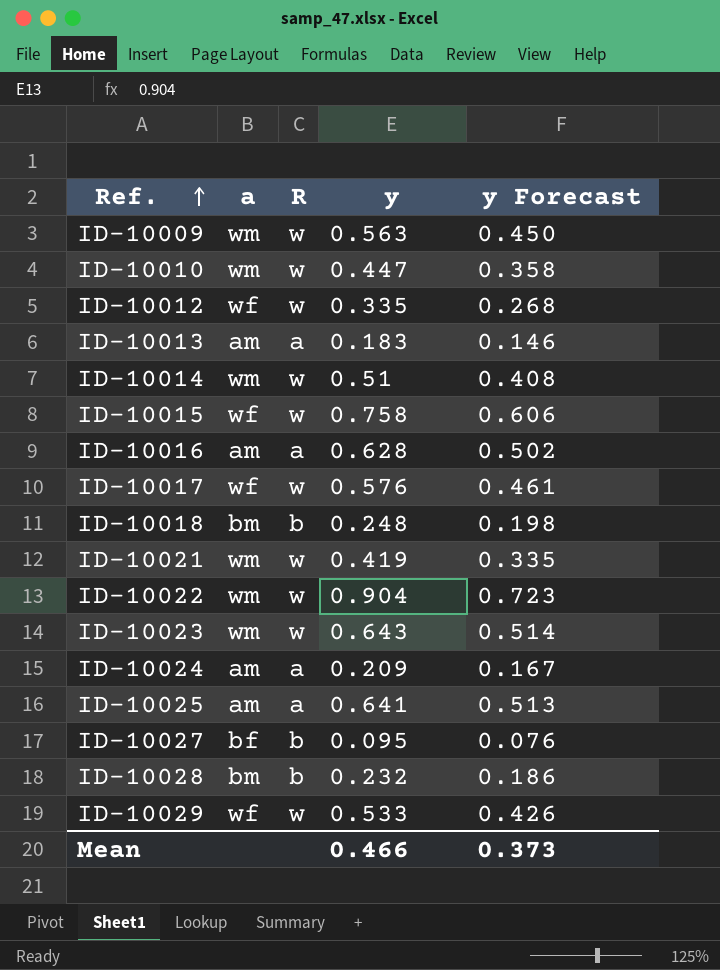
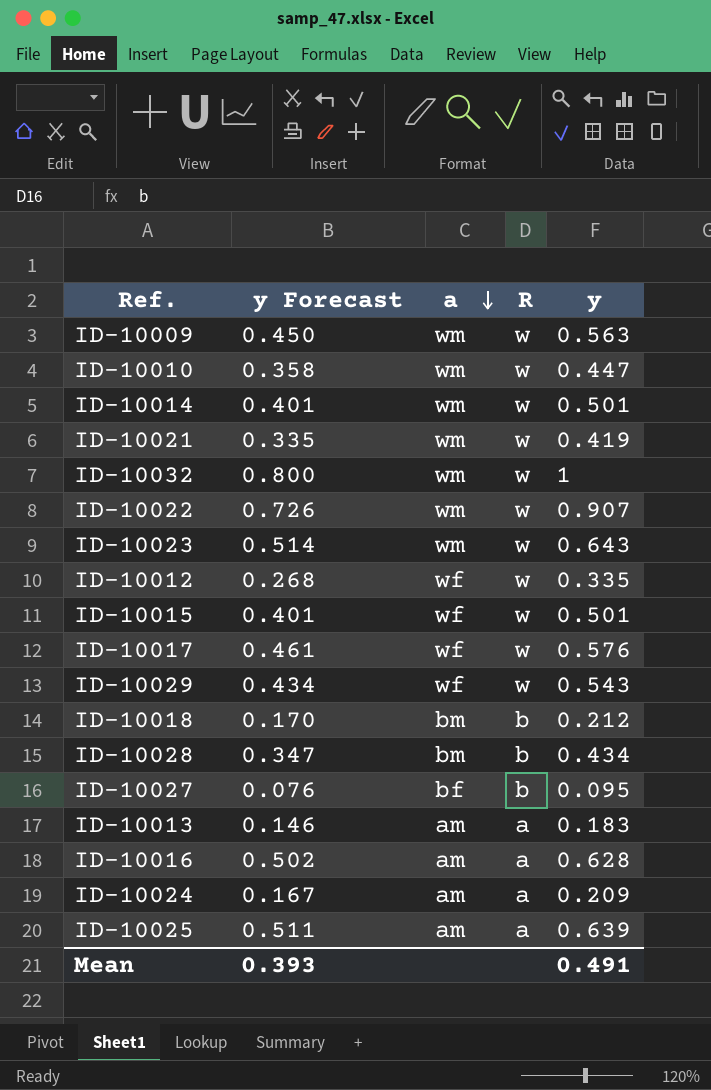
row order: Ref. ascending -> a descending
column y Forecast | position: 5 -> 2
ID-10014 | y Forecast: 0.408 -> 0.401
ID-10014 | y: 0.51 -> 0.501
row ID-10032: none -> 0.800 | wm | w | 1
ID-10022 | y Forecast: 0.723 -> 0.726
ID-10022 | y: 0.904 -> 0.907
ID-10015 | y Forecast: 0.606 -> 0.401
ID-10015 | y: 0.758 -> 0.501
ID-10029 | y Forecast: 0.426 -> 0.434
ID-10029 | y: 0.533 -> 0.543
ID-10018 | y Forecast: 0.198 -> 0.170
ID-10018 | y: 0.248 -> 0.212
ID-10028 | y Forecast: 0.186 -> 0.347
ID-10028 | y: 0.232 -> 0.434
ID-10025 | y Forecast: 0.513 -> 0.511
ID-10025 | y: 0.641 -> 0.639
Mean | y Forecast: 0.373 -> 0.393
Mean | y: 0.466 -> 0.491

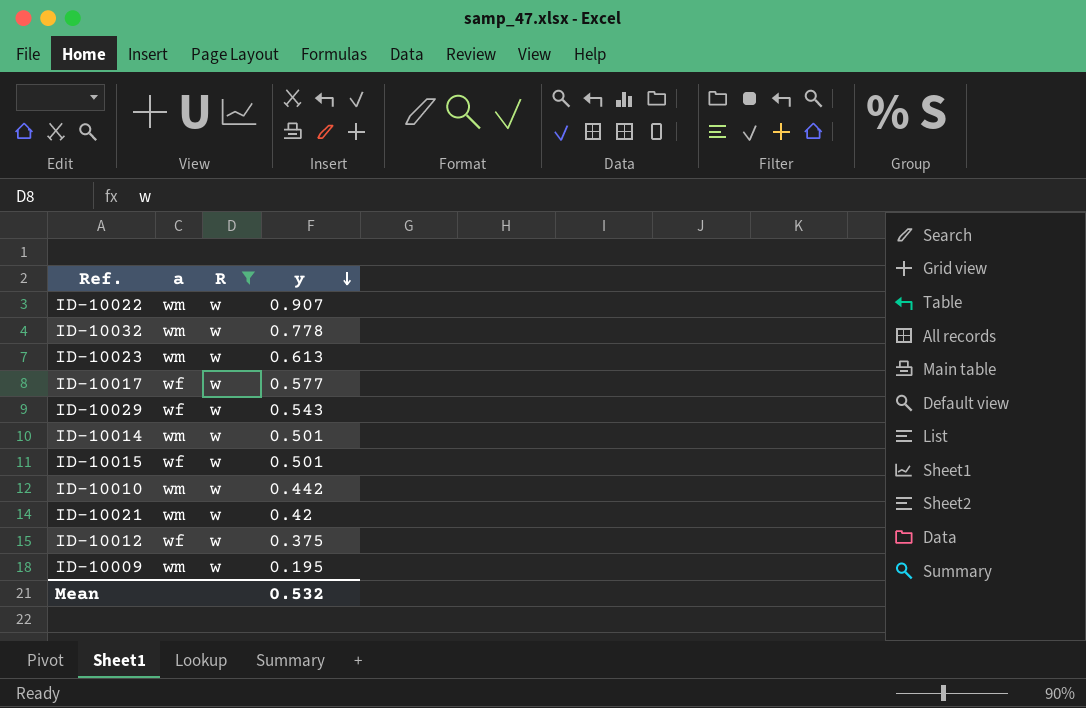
filter: none -> R = w
row order: a descending -> y descending
column y Forecast | formula: [y] * 0.8 -> none
ID-10032 | y: 1 -> 0.778
ID-10023 | y: 0.643 -> 0.613
ID-10017 | y: 0.576 -> 0.577
ID-10010 | y: 0.447 -> 0.442
ID-10021 | y: 0.419 -> 0.42
ID-10012 | y: 0.335 -> 0.375
ID-10009 | y: 0.563 -> 0.195
Mean | y: 0.491 -> 0.532

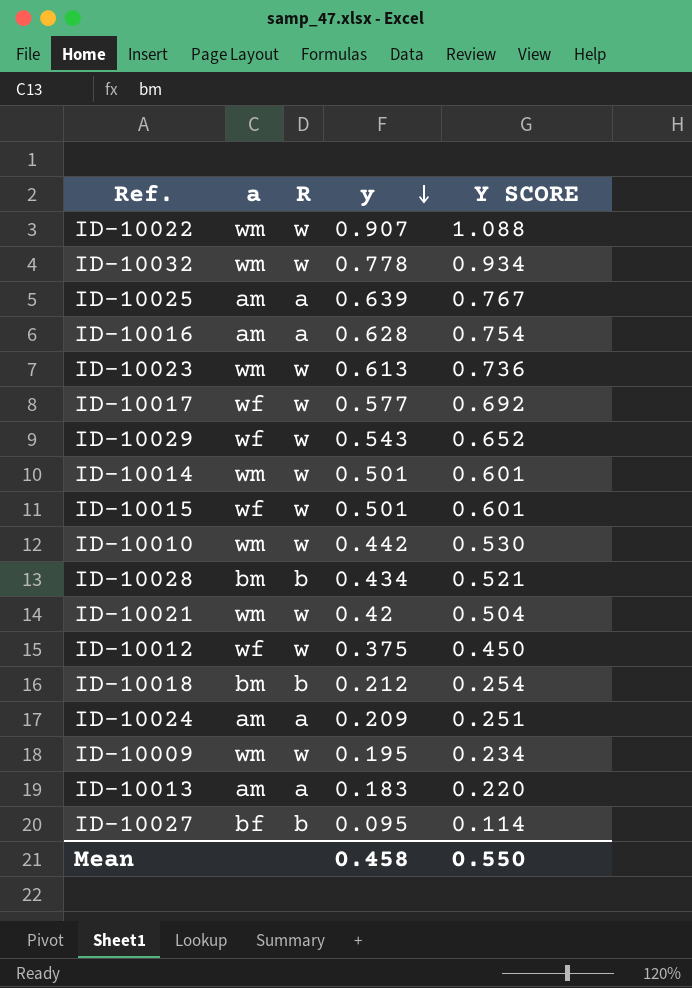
filter: R = w -> none
column Y SCORE | formula: none -> [y] * 1.2
Mean | y: 0.532 -> 0.458

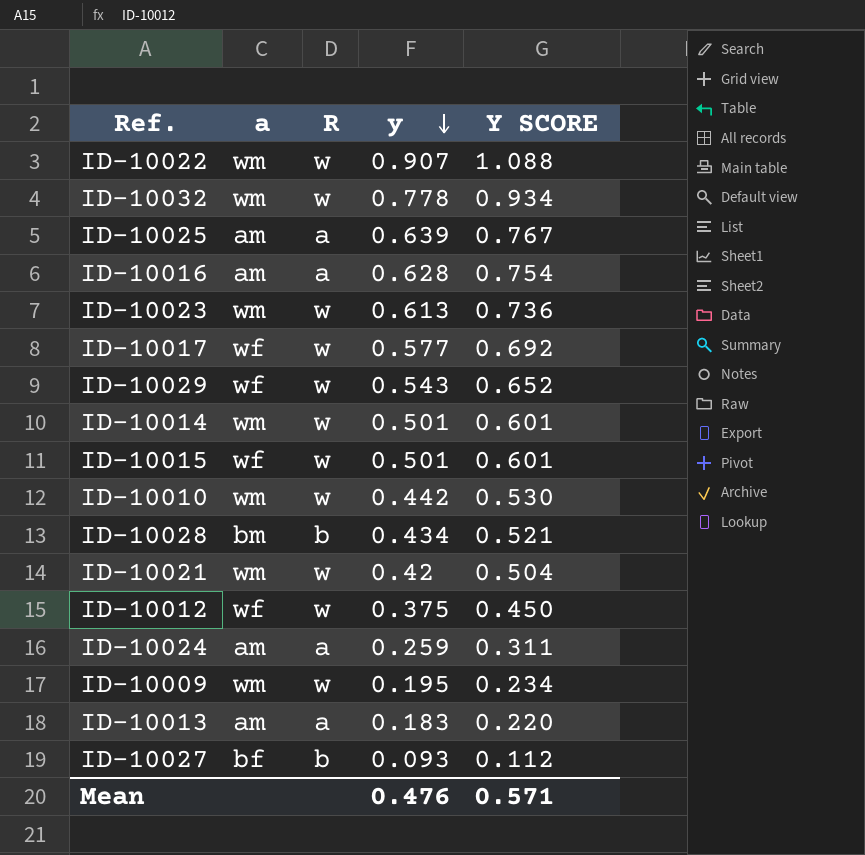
row ID-10018: bm | b | 0.212 | 0.254 -> none
ID-10024 | y: 0.209 -> 0.259
ID-10024 | Y SCORE: 0.251 -> 0.311
ID-10027 | y: 0.095 -> 0.093
ID-10027 | Y SCORE: 0.114 -> 0.112
Mean | y: 0.458 -> 0.476
Mean | Y SCORE: 0.550 -> 0.571

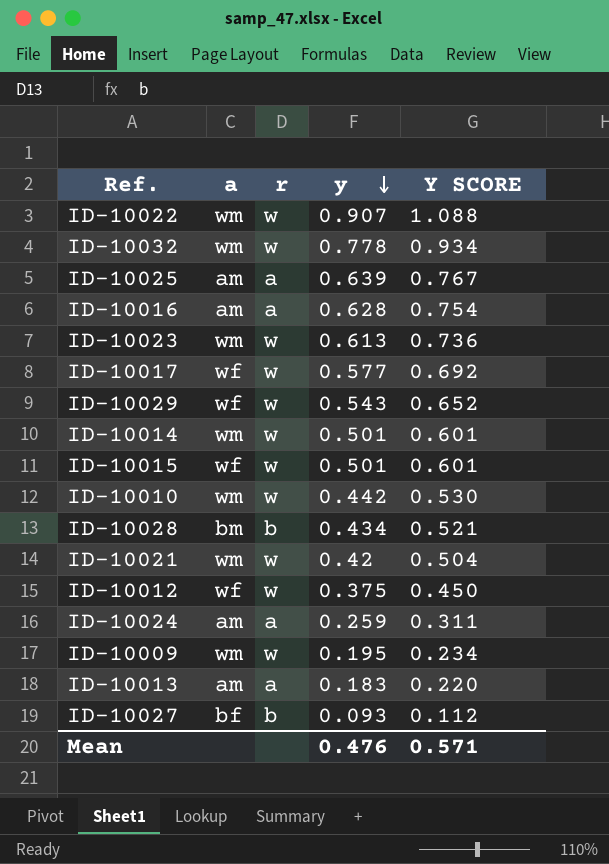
column name: R -> r

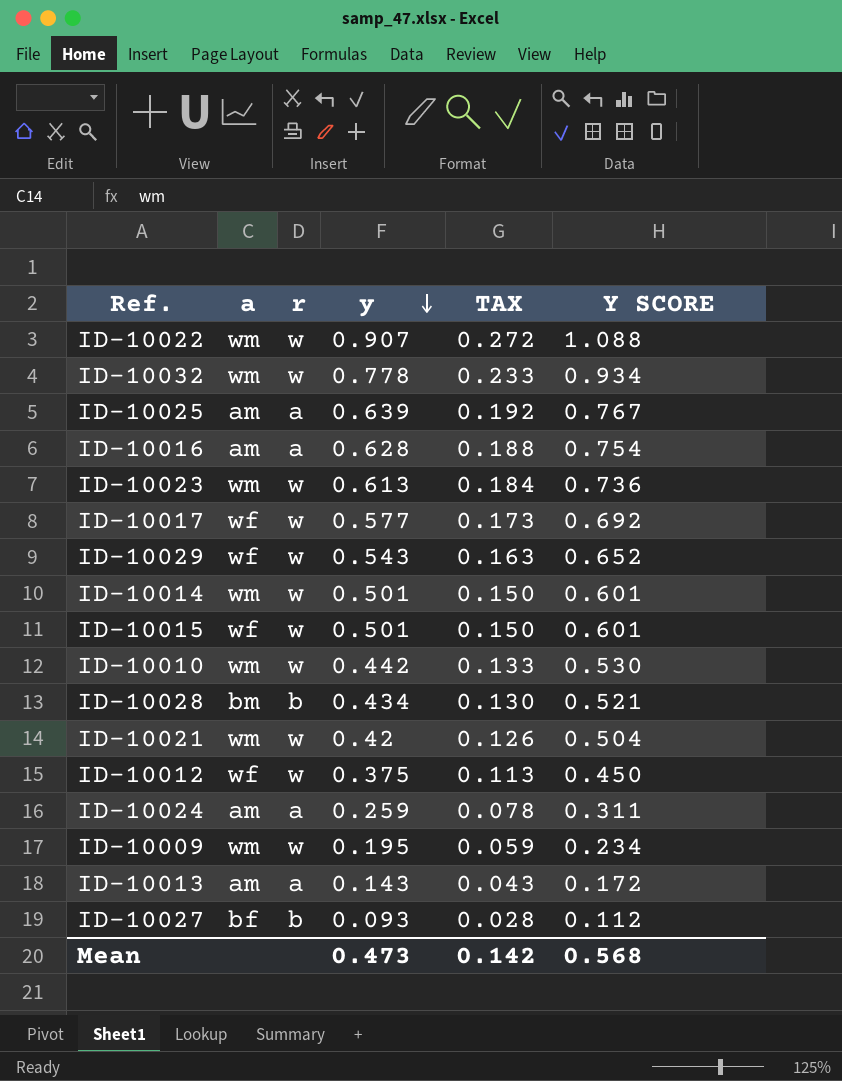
column TAX | formula: none -> [y] * 0.3
ID-10013 | y: 0.183 -> 0.143
ID-10013 | Y SCORE: 0.220 -> 0.172
Mean | y: 0.476 -> 0.473
Mean | Y SCORE: 0.571 -> 0.568

